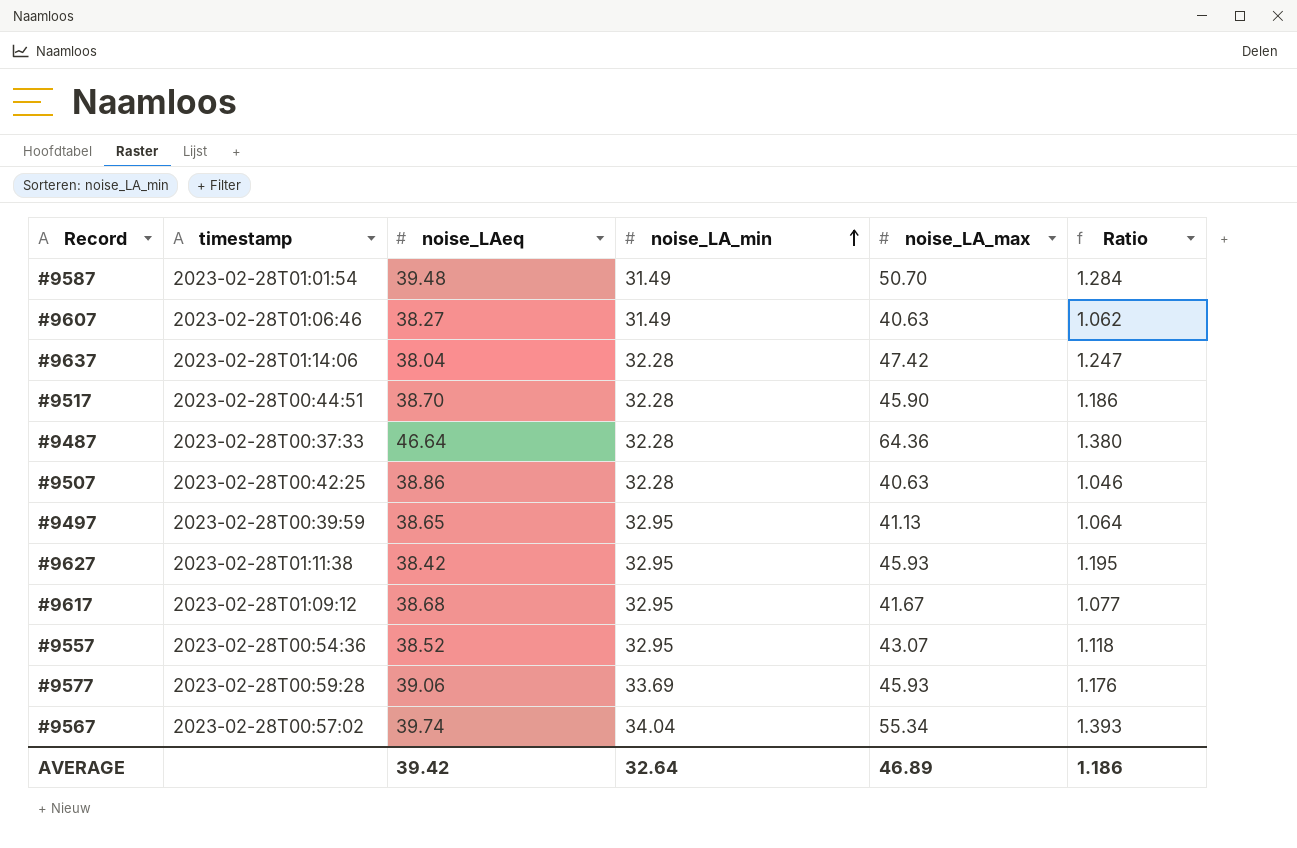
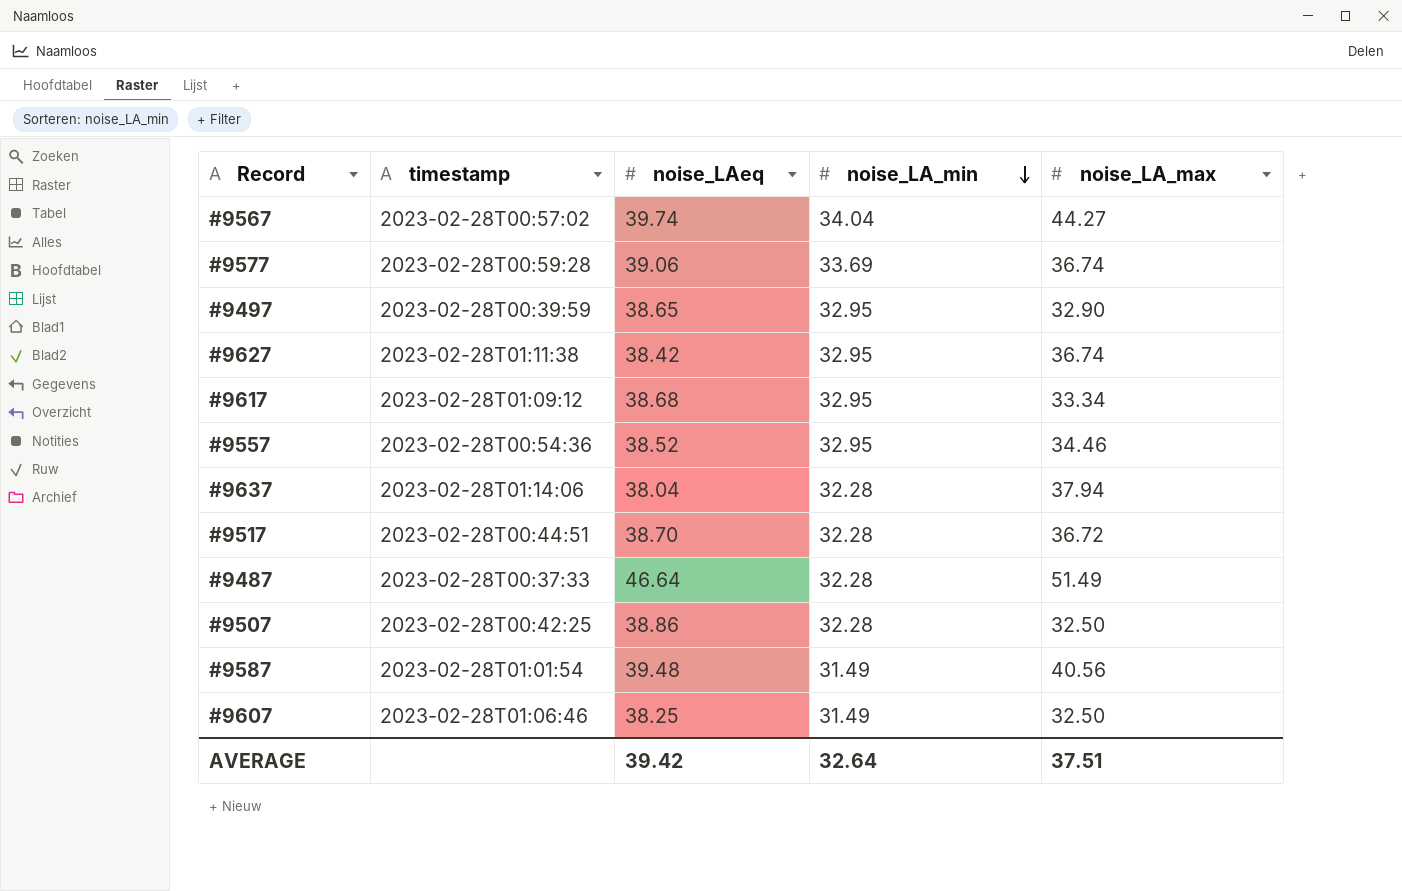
row order: noise_LA_min ascending -> noise_LA_min descending
column Ratio | formula: [noise_LA_max] / [noise_LAeq] -> none
#9567 | noise_LA_max: 55.34 -> 44.27
#9577 | noise_LA_max: 45.93 -> 36.74
#9497 | noise_LA_max: 41.13 -> 32.90
#9627 | noise_LA_max: 45.93 -> 36.74
#9617 | noise_LA_max: 41.67 -> 33.34
#9557 | noise_LA_max: 43.07 -> 34.46
#9637 | noise_LA_max: 47.42 -> 37.94
#9517 | noise_LA_max: 45.90 -> 36.72
#9487 | noise_LA_max: 64.36 -> 51.49
#9507 | noise_LA_max: 40.63 -> 32.50
#9587 | noise_LA_max: 50.70 -> 40.56
#9607 | noise_LAeq: 38.27 -> 38.25
#9607 | noise_LA_max: 40.63 -> 32.50
AVERAGE | noise_LA_max: 46.89 -> 37.51

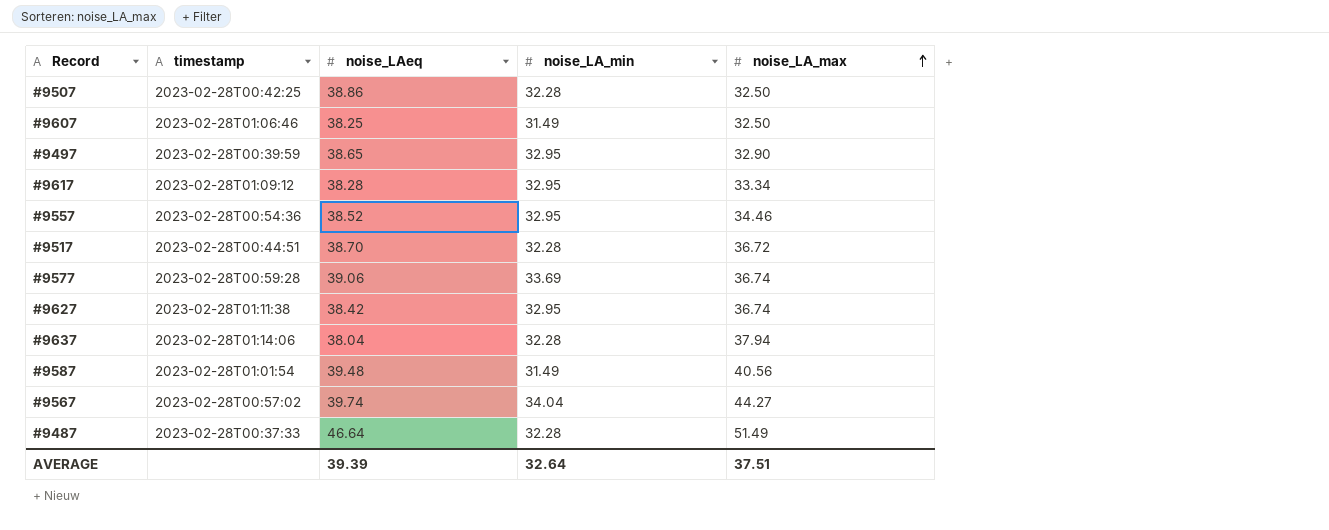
row order: noise_LA_min descending -> noise_LA_max ascending
#9617 | noise_LAeq: 38.68 -> 38.28
AVERAGE | noise_LAeq: 39.42 -> 39.39

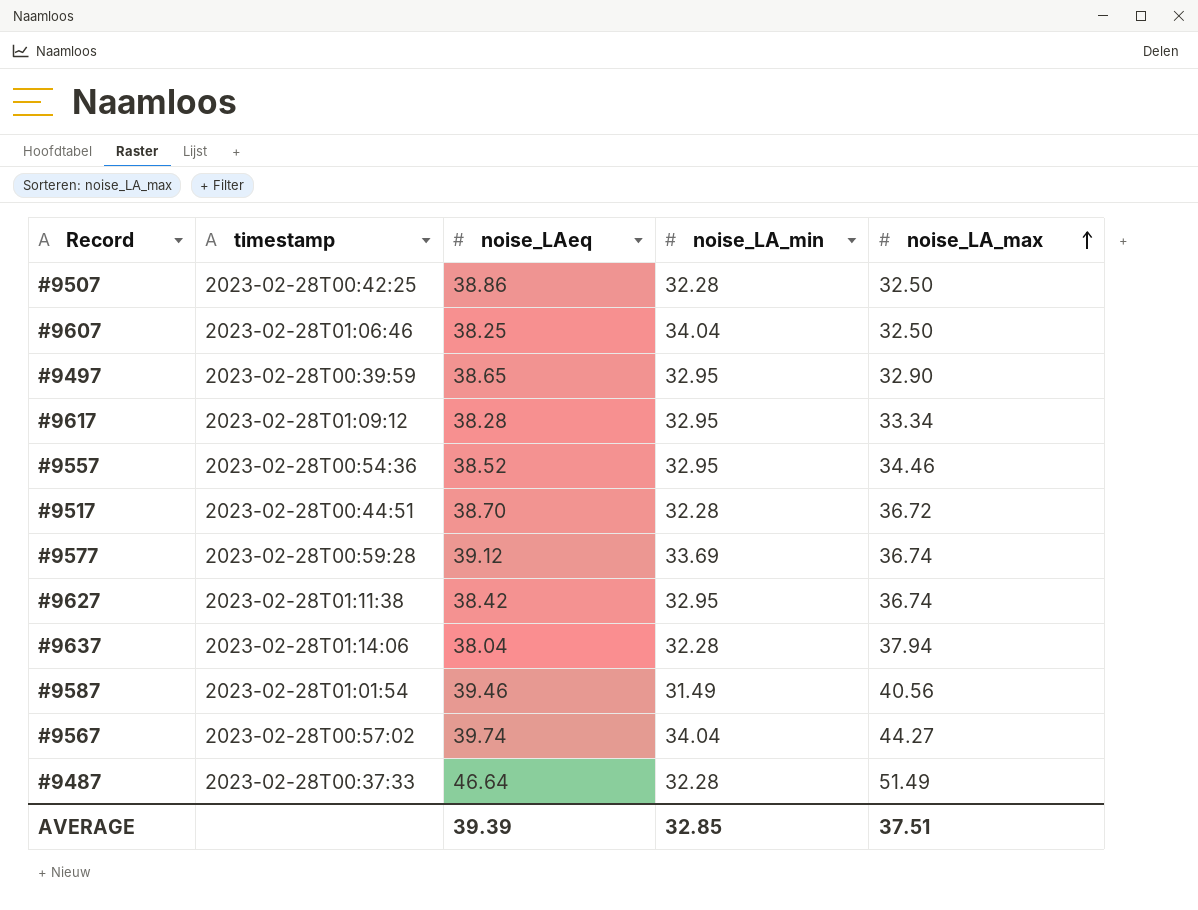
#9607 | noise_LA_min: 31.49 -> 34.04
#9577 | noise_LAeq: 39.06 -> 39.12
#9587 | noise_LAeq: 39.48 -> 39.46
AVERAGE | noise_LA_min: 32.64 -> 32.85

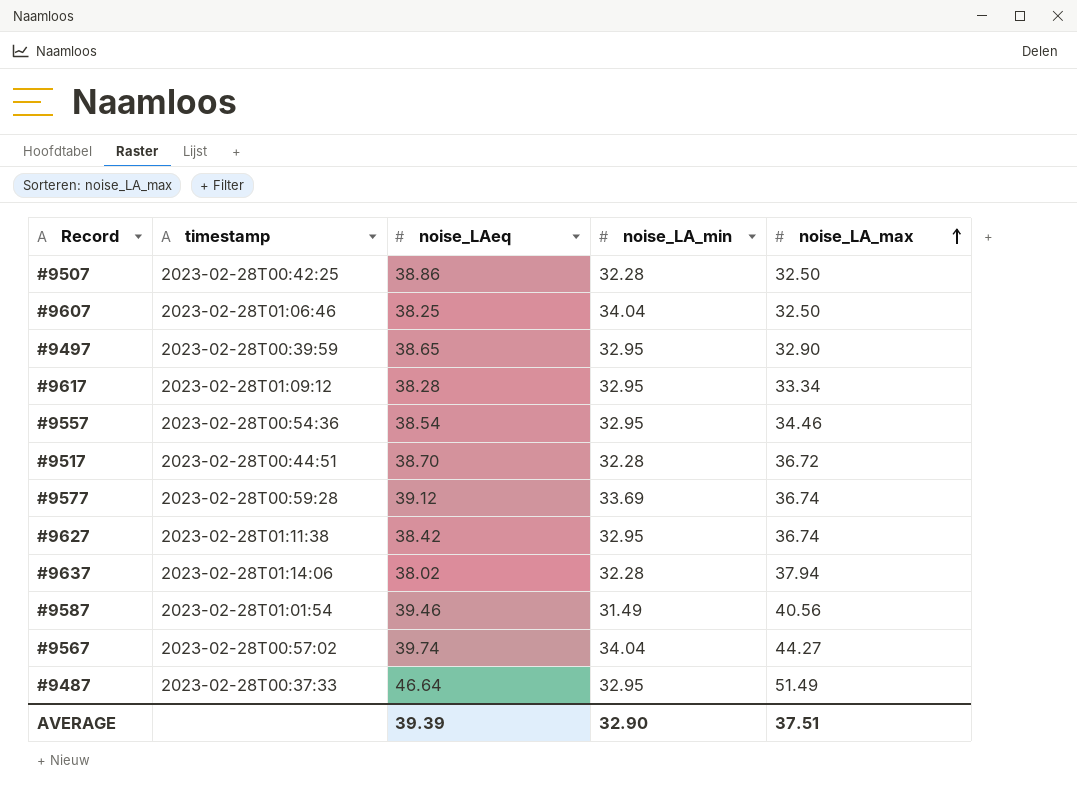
#9557 | noise_LAeq: 38.52 -> 38.54
#9637 | noise_LAeq: 38.04 -> 38.02
#9487 | noise_LA_min: 32.28 -> 32.95
AVERAGE | noise_LA_min: 32.85 -> 32.90

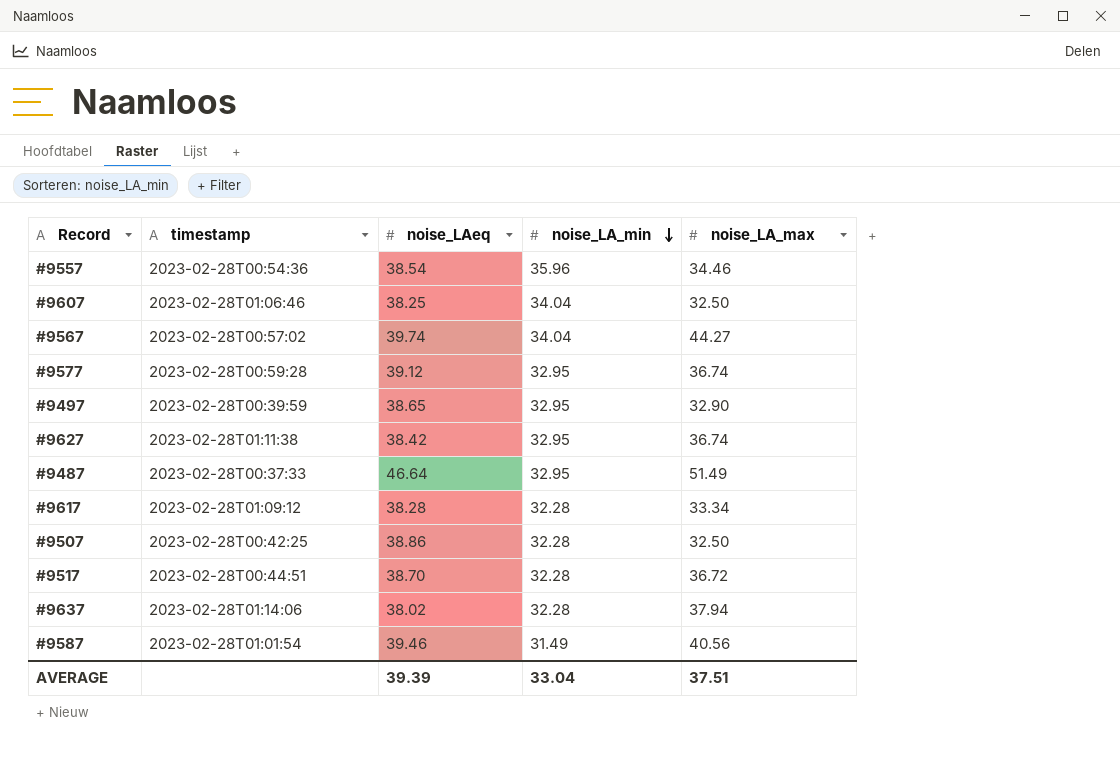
row order: noise_LA_max ascending -> noise_LA_min descending
#9557 | noise_LA_min: 32.95 -> 35.96
#9577 | noise_LA_min: 33.69 -> 32.95
#9617 | noise_LA_min: 32.95 -> 32.28
AVERAGE | noise_LA_min: 32.90 -> 33.04

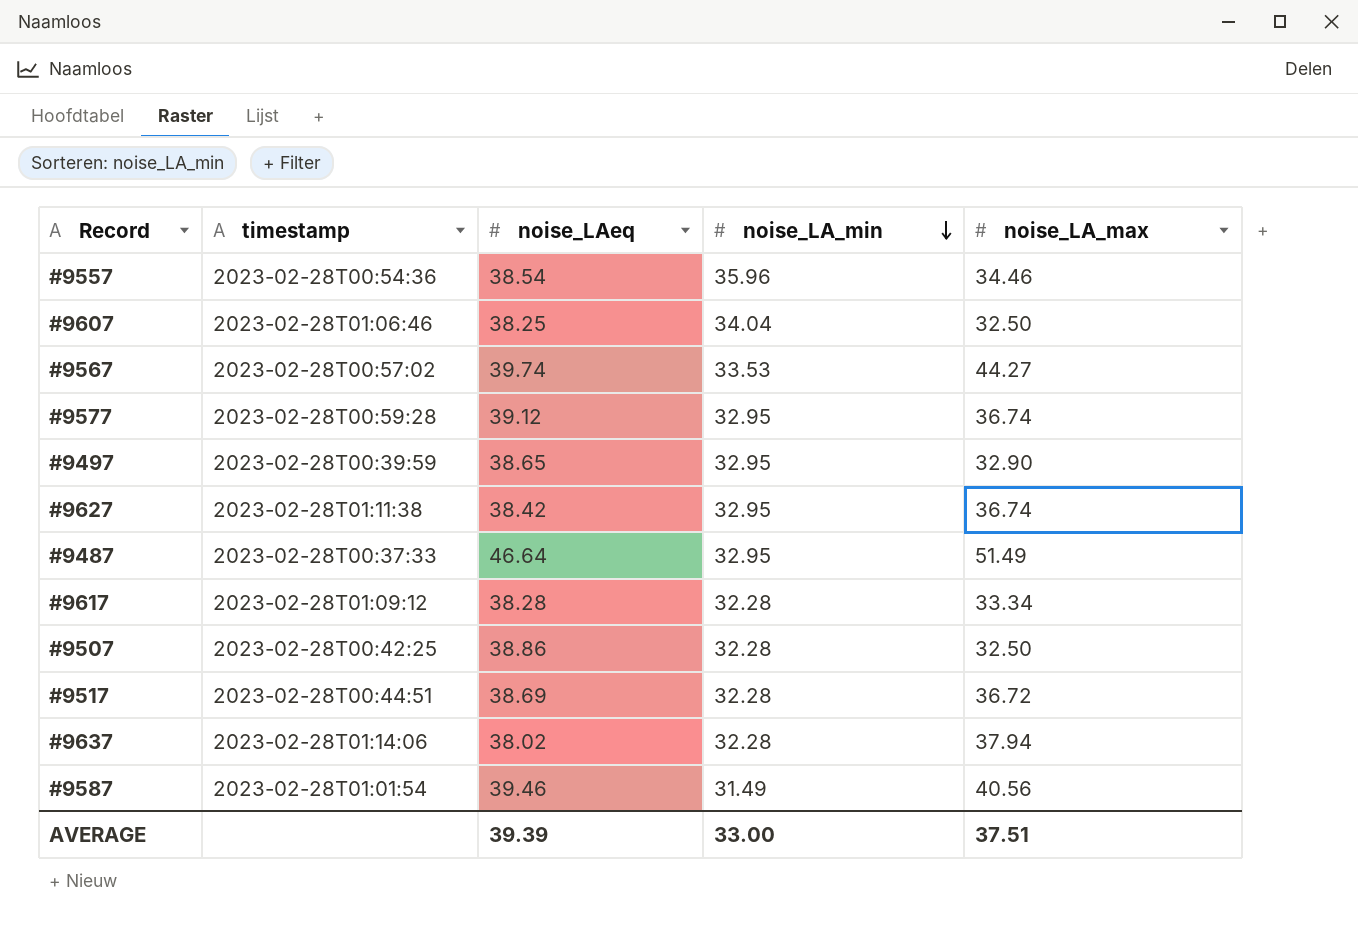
#9567 | noise_LA_min: 34.04 -> 33.53
#9517 | noise_LAeq: 38.70 -> 38.69
AVERAGE | noise_LA_min: 33.04 -> 33.00

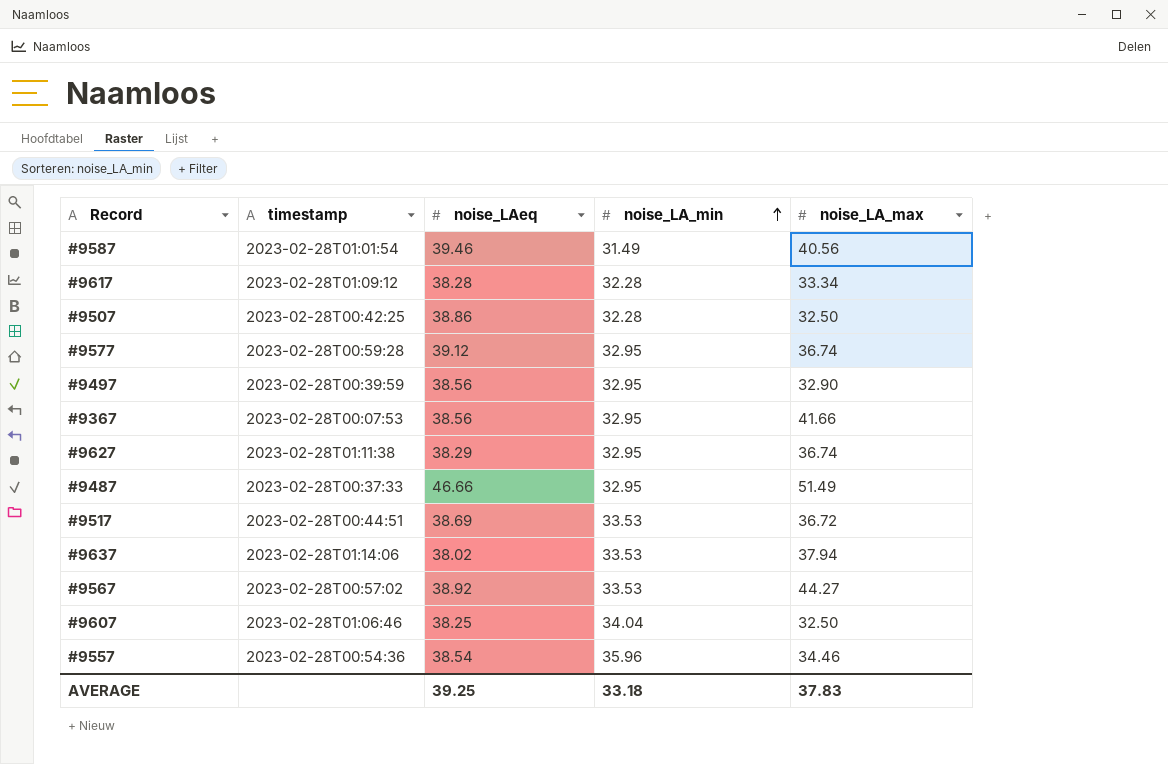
row order: noise_LA_min descending -> noise_LA_min ascending
#9497 | noise_LAeq: 38.65 -> 38.56
row #9367: none -> 2023-02-28T00:07:53 | 38.56 | 32.95 | 41.66
#9627 | noise_LAeq: 38.42 -> 38.29
#9487 | noise_LAeq: 46.64 -> 46.66
#9517 | noise_LA_min: 32.28 -> 33.53
#9637 | noise_LA_min: 32.28 -> 33.53
#9567 | noise_LAeq: 39.74 -> 38.92
AVERAGE | noise_LAeq: 39.39 -> 39.25
AVERAGE | noise_LA_min: 33.00 -> 33.18
AVERAGE | noise_LA_max: 37.51 -> 37.83

